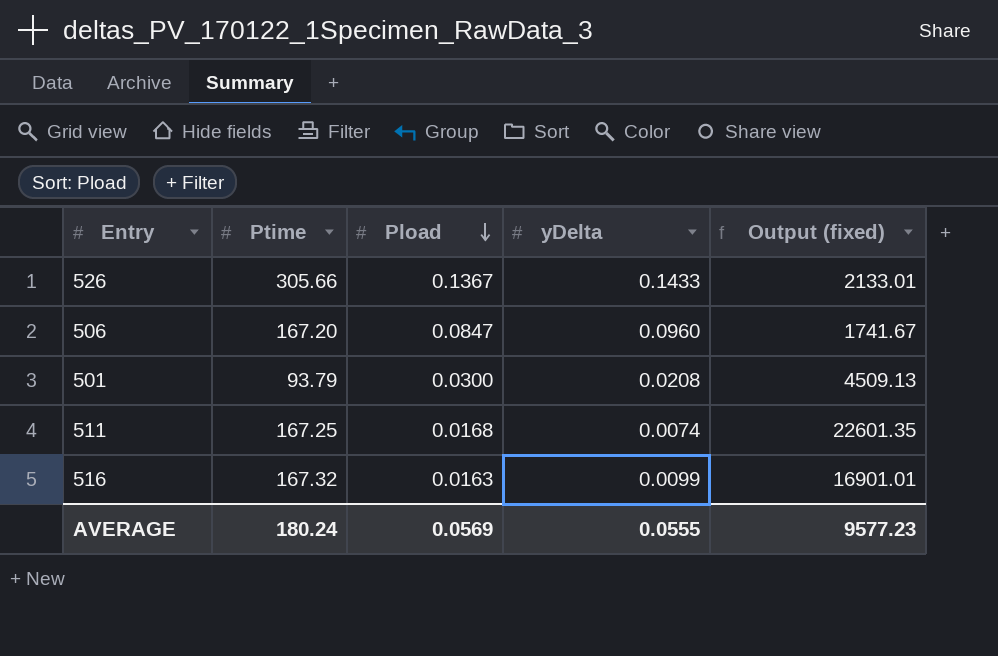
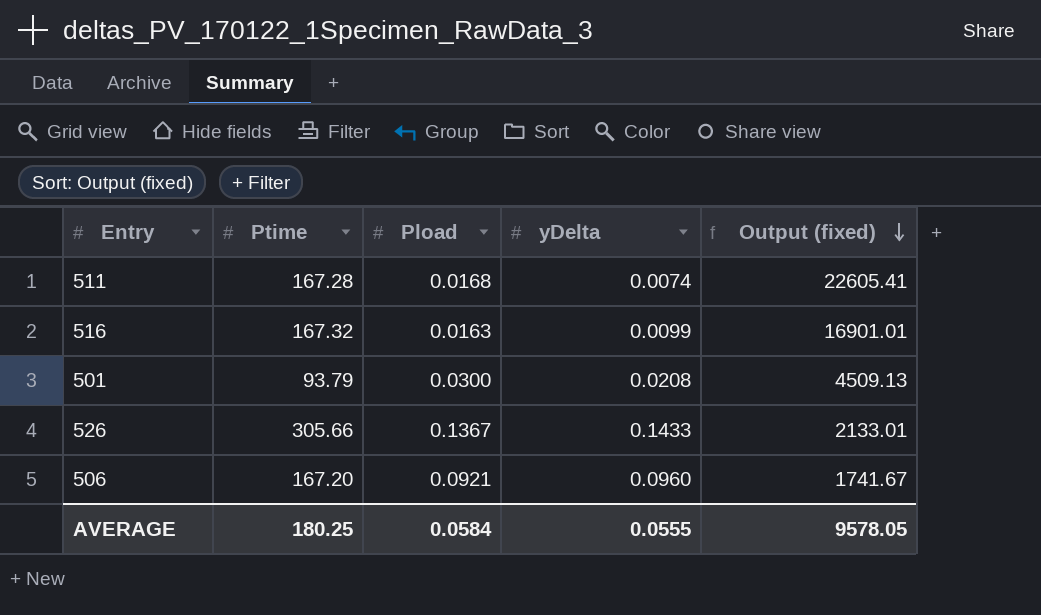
row order: Pload descending -> Output (fixed) descending
511 | Ptime: 167.25 -> 167.28
511 | Output (fixed): 22601.35 -> 22605.41
506 | Pload: 0.0847 -> 0.0921
AVERAGE | Ptime: 180.24 -> 180.25
AVERAGE | Pload: 0.0569 -> 0.0584
AVERAGE | Output (fixed): 9577.23 -> 9578.05

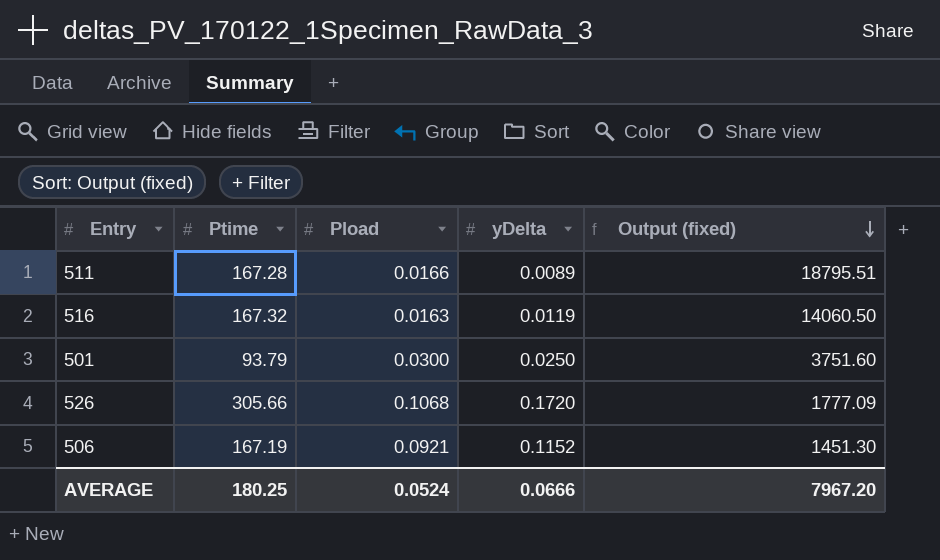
511 | Pload: 0.0168 -> 0.0166
511 | yDelta: 0.0074 -> 0.0089
511 | Output (fixed): 22605.41 -> 18795.51
516 | yDelta: 0.0099 -> 0.0119
516 | Output (fixed): 16901.01 -> 14060.50
501 | yDelta: 0.0208 -> 0.0250
501 | Output (fixed): 4509.13 -> 3751.60
526 | Pload: 0.1367 -> 0.1068
526 | yDelta: 0.1433 -> 0.1720
526 | Output (fixed): 2133.01 -> 1777.09
506 | Ptime: 167.20 -> 167.19
506 | yDelta: 0.0960 -> 0.1152
506 | Output (fixed): 1741.67 -> 1451.30
AVERAGE | Pload: 0.0584 -> 0.0524
AVERAGE | yDelta: 0.0555 -> 0.0666
AVERAGE | Output (fixed): 9578.05 -> 7967.20

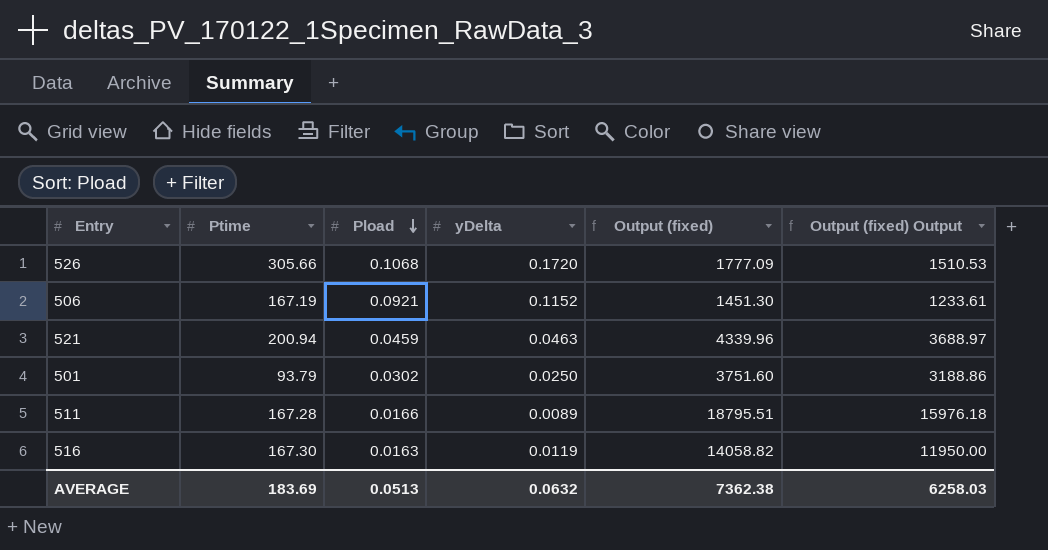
row order: Output (fixed) descending -> Pload descending
column Output (fixed) Output | formula: none -> [Output (fixed)] * 0.85
row 521: none -> 200.94 | 0.0459 | 0.0463 | 4339.96 | 3688.97
501 | Pload: 0.0300 -> 0.0302
516 | Ptime: 167.32 -> 167.30
516 | Output (fixed): 14060.50 -> 14058.82
AVERAGE | Ptime: 180.25 -> 183.69
AVERAGE | Pload: 0.0524 -> 0.0513
AVERAGE | yDelta: 0.0666 -> 0.0632
AVERAGE | Output (fixed): 7967.20 -> 7362.38

